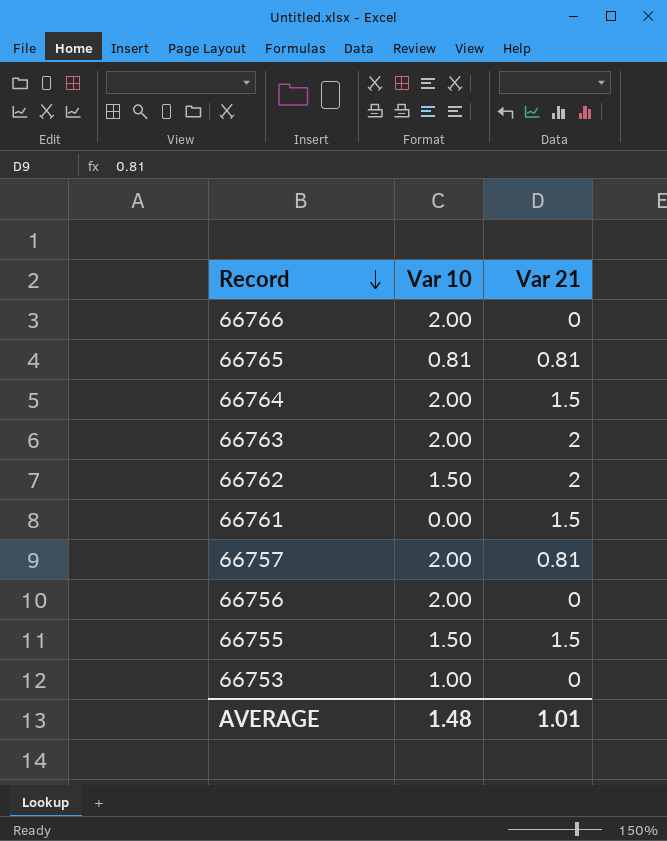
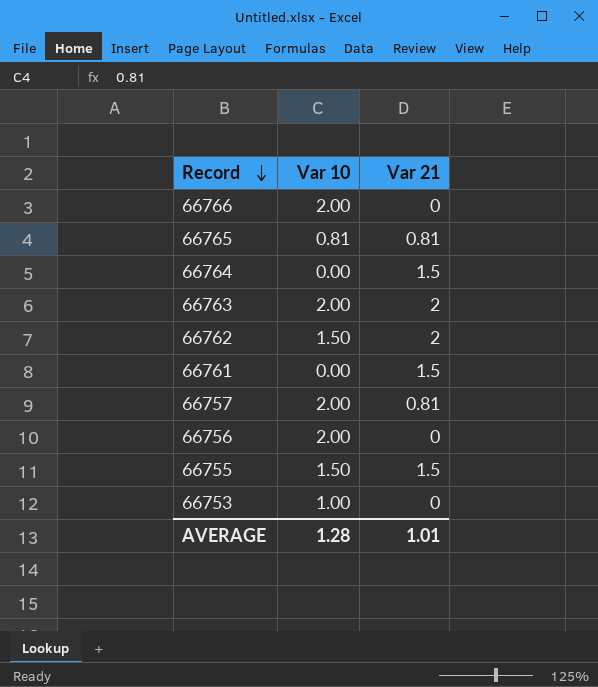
66764 | Var 10: 2.00 -> 0.00
AVERAGE | Var 10: 1.48 -> 1.28

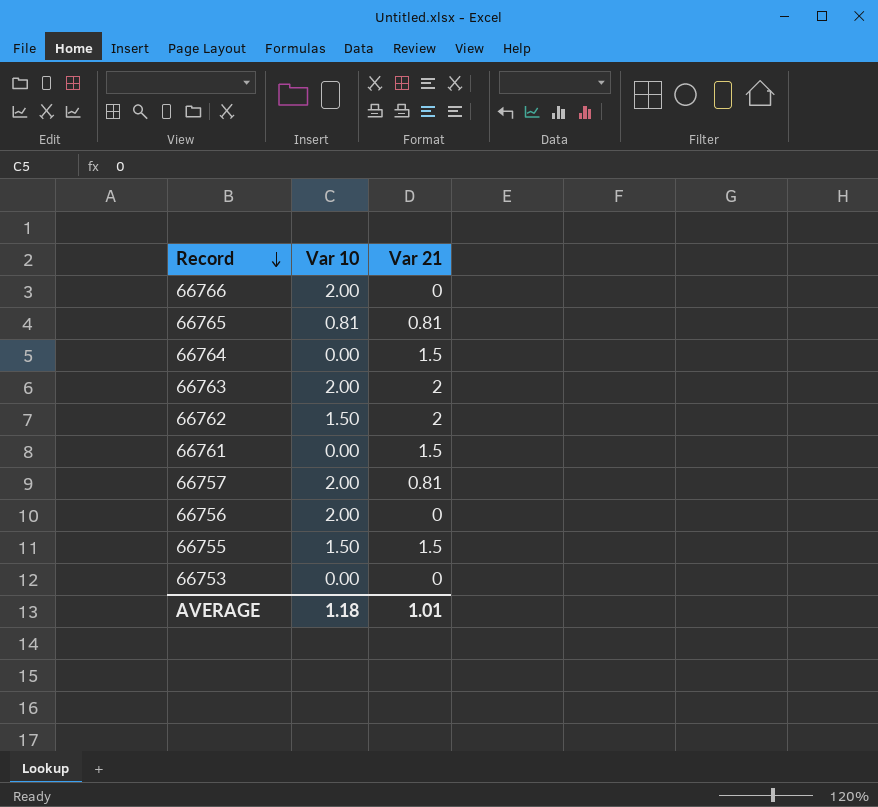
66753 | Var 10: 1.00 -> 0.00
AVERAGE | Var 10: 1.28 -> 1.18

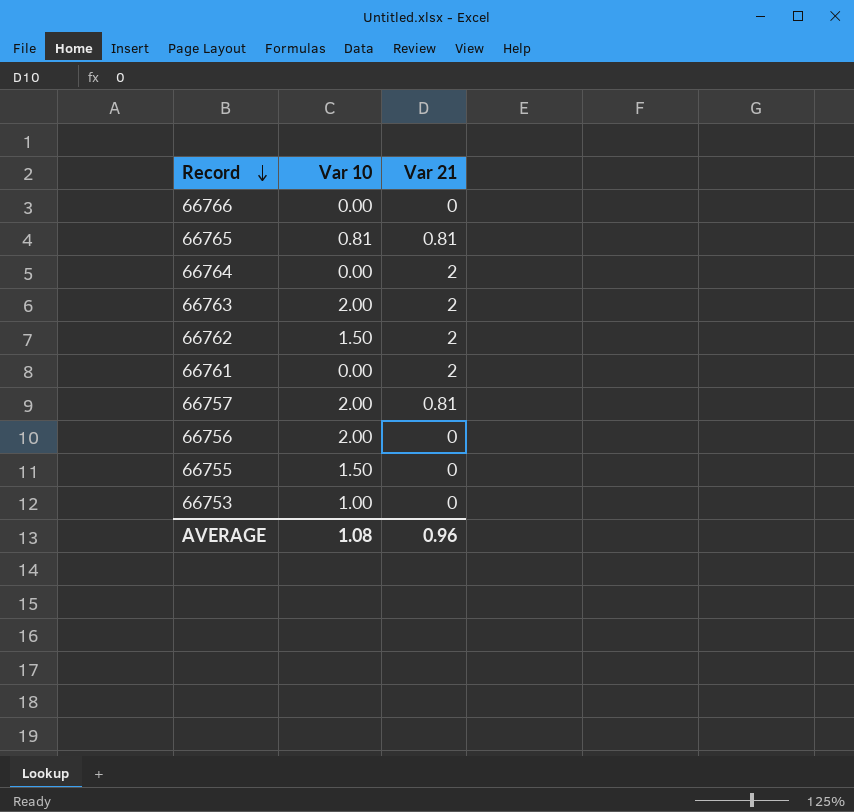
66766 | Var 10: 2.00 -> 0.00
66764 | Var 21: 1.5 -> 2
66761 | Var 21: 1.5 -> 2
66755 | Var 21: 1.5 -> 0
66753 | Var 10: 0.00 -> 1.00
AVERAGE | Var 10: 1.18 -> 1.08
AVERAGE | Var 21: 1.01 -> 0.96

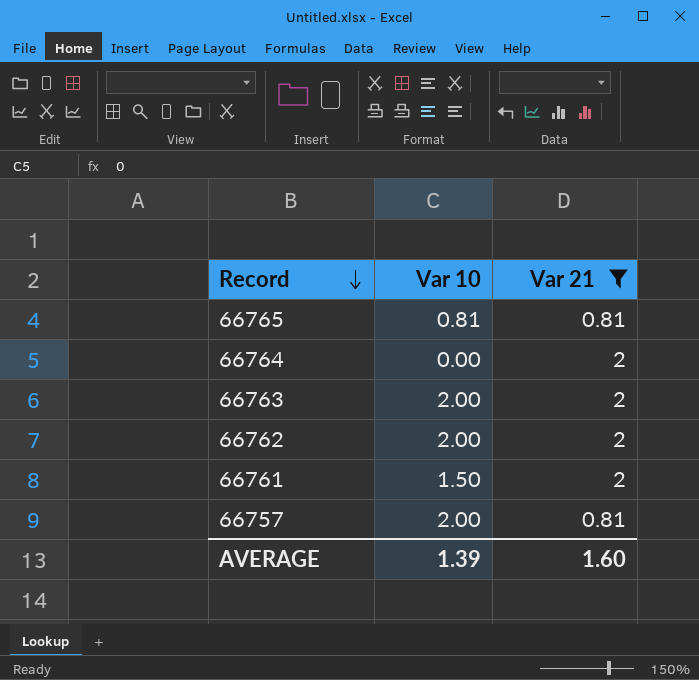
filter: none -> Var 21 != 0
66762 | Var 10: 1.50 -> 2.00
66761 | Var 10: 0.00 -> 1.50
AVERAGE | Var 10: 1.08 -> 1.39
AVERAGE | Var 21: 0.96 -> 1.60

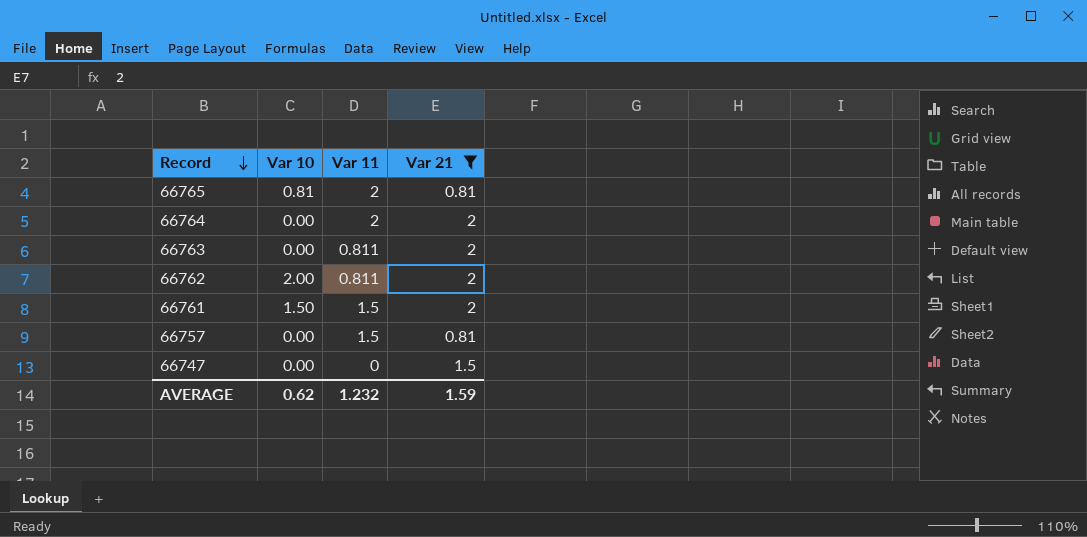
column Var 11 | position: none -> 3
66763 | Var 10: 2.00 -> 0.00
66757 | Var 10: 2.00 -> 0.00
row 66747: none -> 0.00 | 0 | 1.5
AVERAGE | Var 10: 1.39 -> 0.62
AVERAGE | Var 21: 1.60 -> 1.59

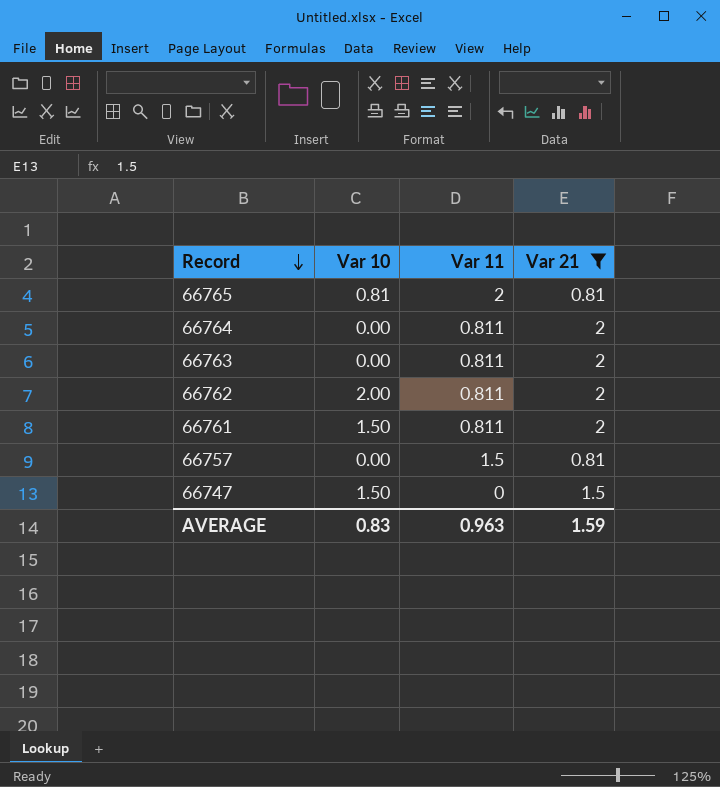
66764 | Var 11: 2 -> 0.811
66761 | Var 11: 1.5 -> 0.811
66747 | Var 10: 0.00 -> 1.50
AVERAGE | Var 10: 0.62 -> 0.83
AVERAGE | Var 11: 1.232 -> 0.963

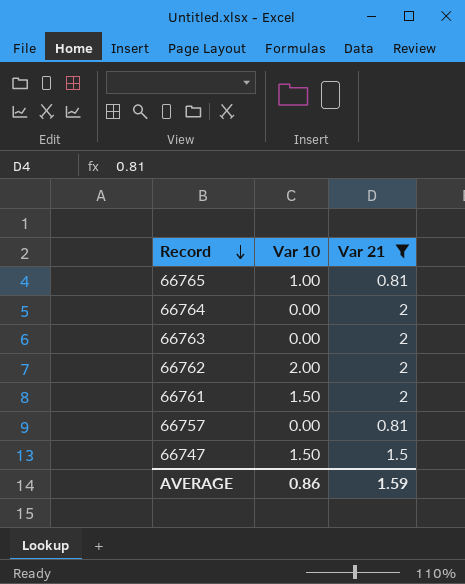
column Var 11 | position: 3 -> none
66765 | Var 10: 0.81 -> 1.00
AVERAGE | Var 10: 0.83 -> 0.86

